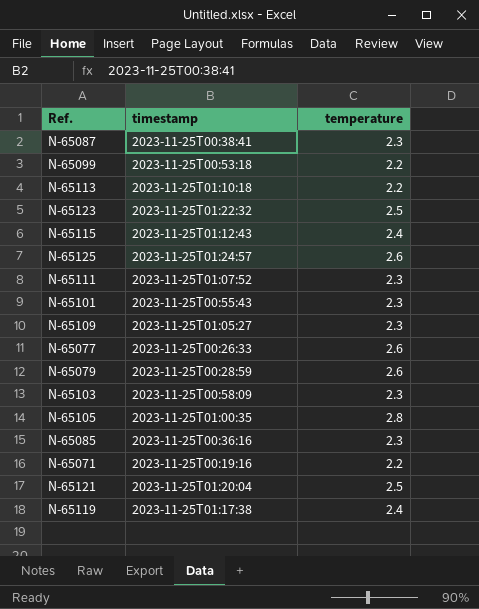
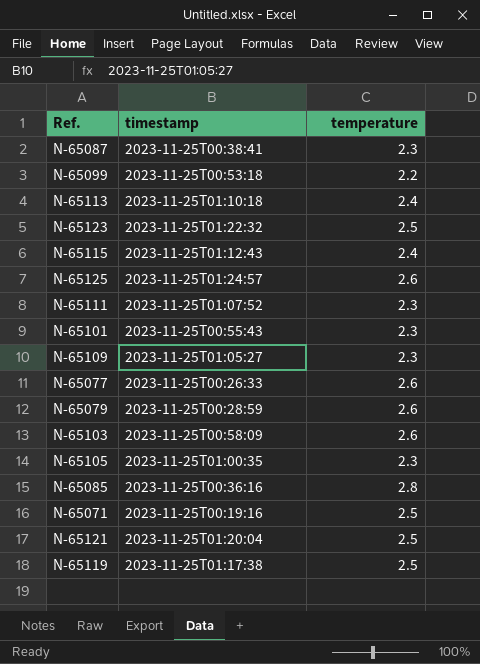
N-65113 | temperature: 2.2 -> 2.4
N-65103 | temperature: 2.3 -> 2.6
N-65105 | temperature: 2.8 -> 2.3
N-65085 | temperature: 2.3 -> 2.8
N-65071 | temperature: 2.2 -> 2.5
N-65119 | temperature: 2.4 -> 2.5

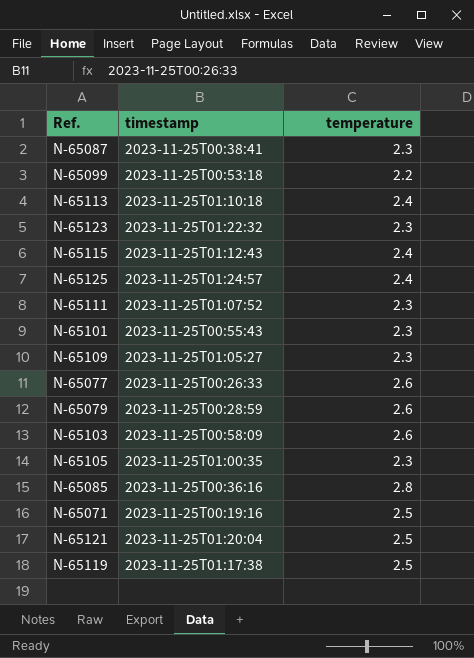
N-65123 | temperature: 2.5 -> 2.3
N-65125 | temperature: 2.6 -> 2.4

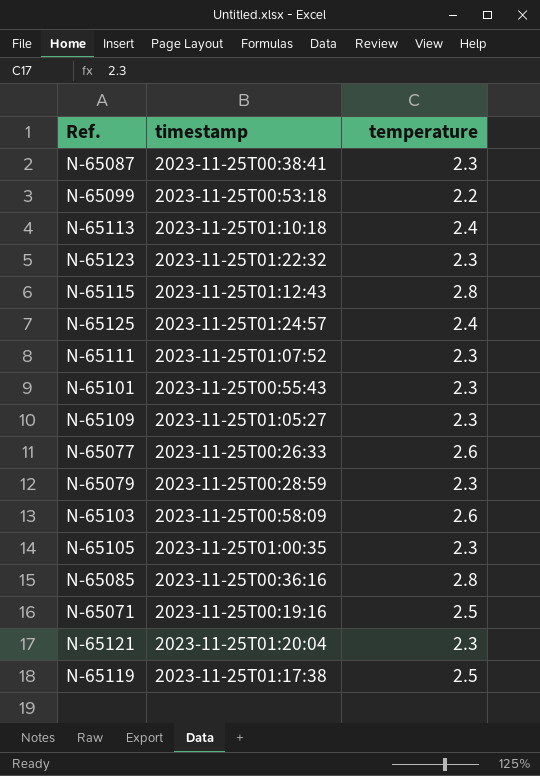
N-65115 | temperature: 2.4 -> 2.8
N-65079 | temperature: 2.6 -> 2.3
N-65121 | temperature: 2.5 -> 2.3

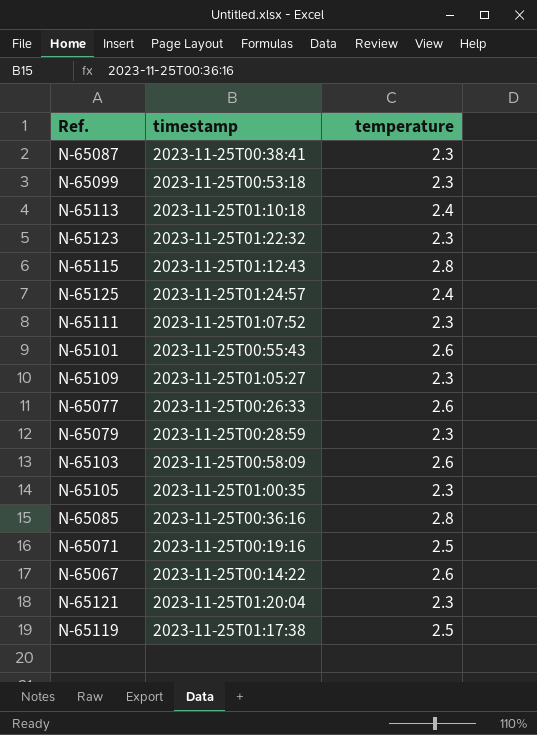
N-65099 | temperature: 2.2 -> 2.3
N-65101 | temperature: 2.3 -> 2.6
row N-65067: none -> 2023-11-25T00:14:22 | 2.6

